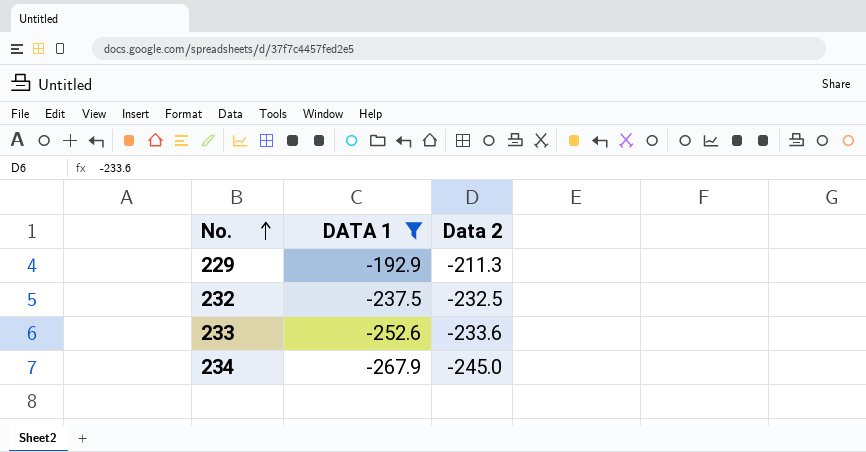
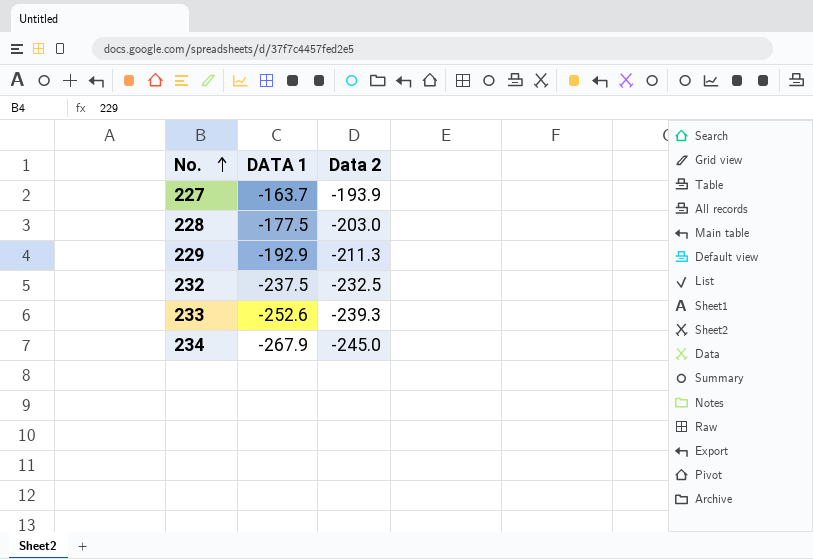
filter: DATA 1 <= -192.9 -> none
233 | Data 2: -233.6 -> -239.3

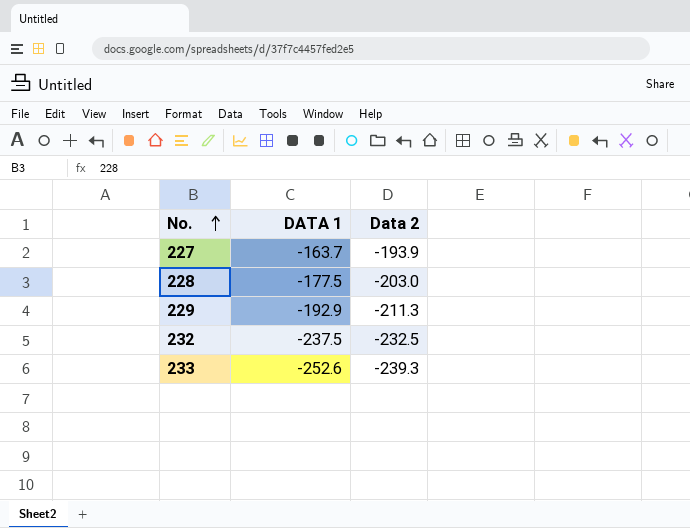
row 234: -267.9 | -245.0 -> none

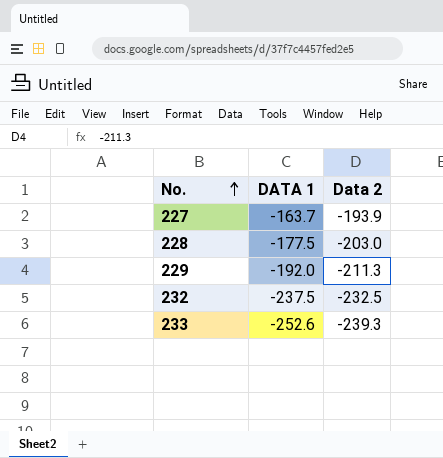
229 | DATA 1: -192.9 -> -192.0

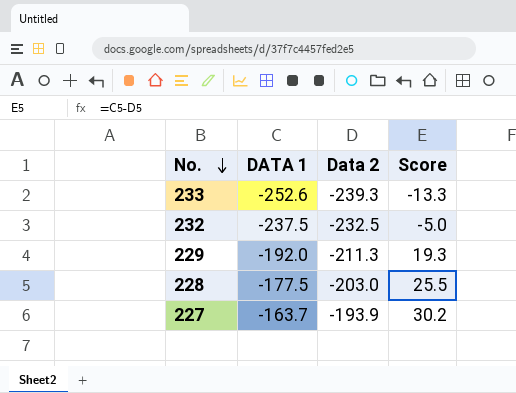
row order: No. ascending -> No. descending
column Score | formula: none -> [DATA 1] - [Data 2]

